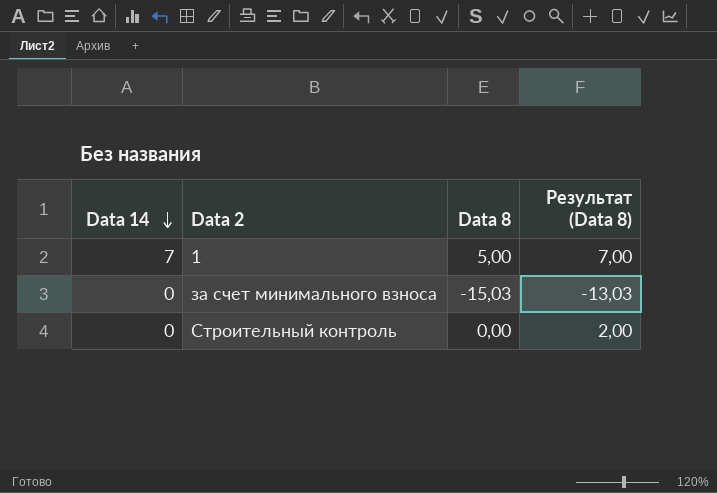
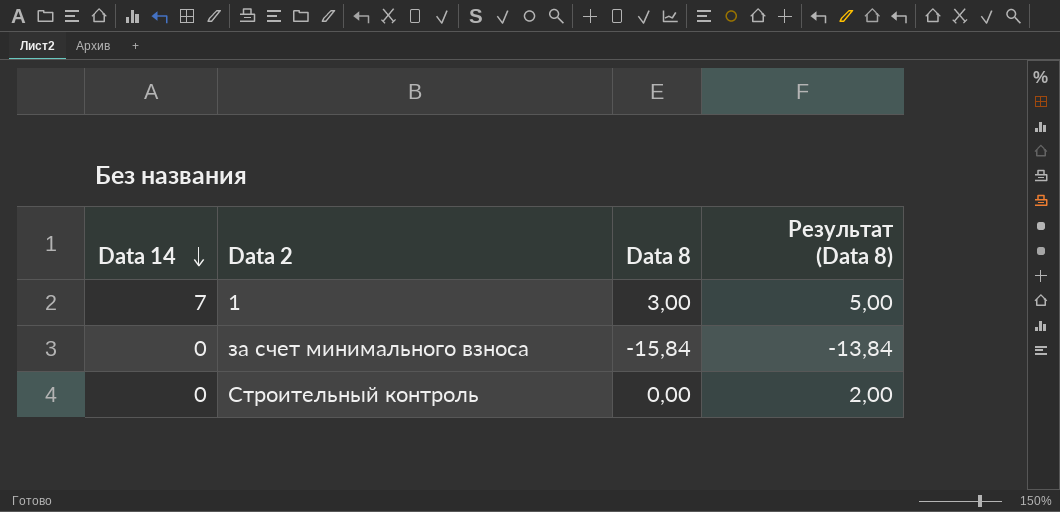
1 | Data 8: 5,00 -> 3,00
1 | Результат (Data 8): 7,00 -> 5,00
за счет минимального взноса | Data 8: -15,03 -> -15,84
за счет минимального взноса | Результат (Data 8): -13,03 -> -13,84

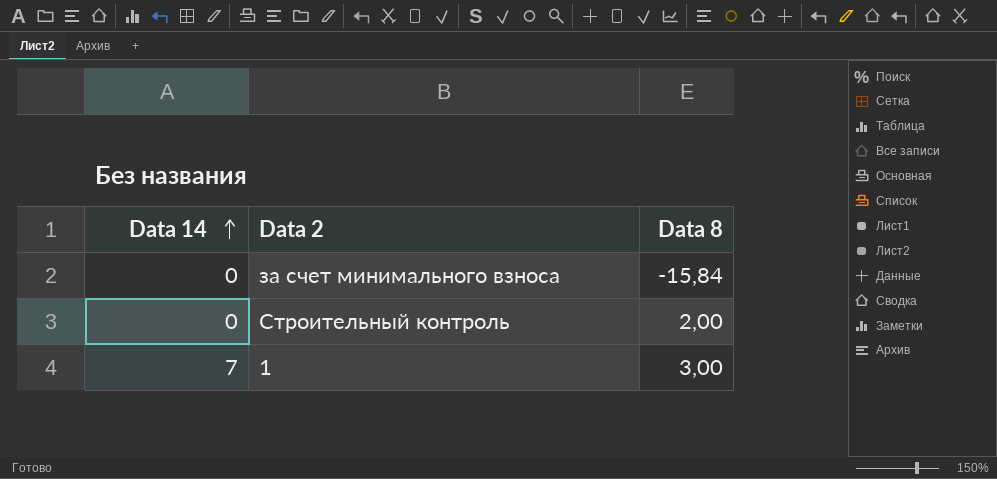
row order: Data 14 descending -> Data 14 ascending
column Результат (Data 8) | formula: [Data 8] + 2 -> none
Строительный контроль | Data 8: 0,00 -> 2,00

